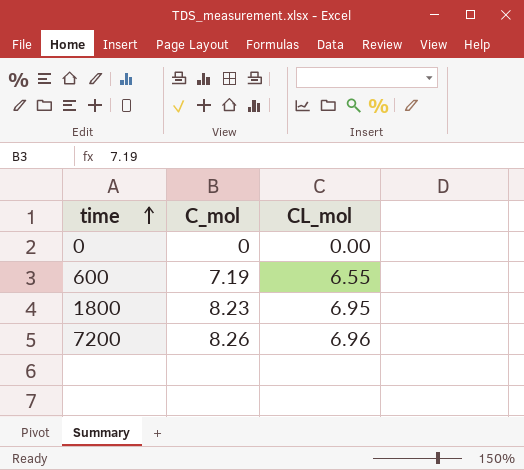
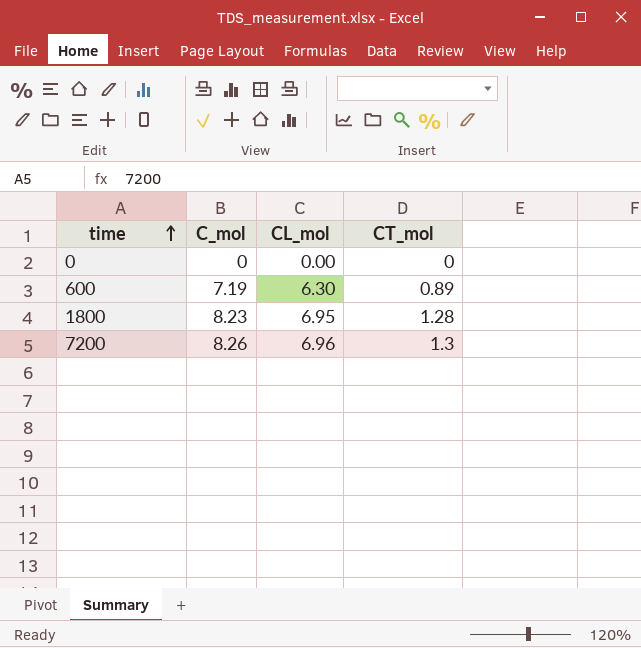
column CT_mol | formula: none -> [C_mol] - [CL_mol]
600 | CL_mol: 6.55 -> 6.30

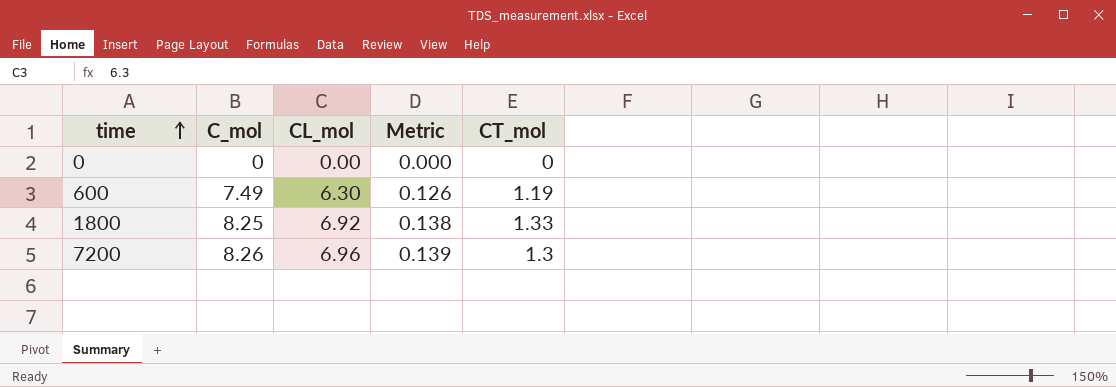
column Metric | formula: none -> [CL_mol] * 0.02
600 | C_mol: 7.19 -> 7.49
600 | CT_mol: 0.89 -> 1.19
1800 | C_mol: 8.23 -> 8.25
1800 | CL_mol: 6.95 -> 6.92
1800 | CT_mol: 1.28 -> 1.33

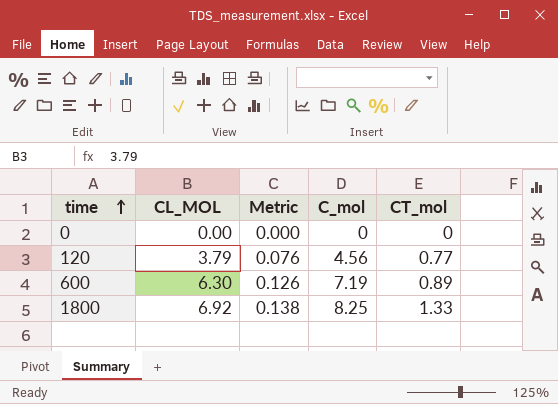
column name: CL_mol -> CL_MOL
column C_mol | position: 2 -> 4
row 7200: 8.26 | 6.96 | 0.139 | 1.3 -> none
row 120: none -> 3.79 | 0.076 | 4.56 | 0.77
600 | C_mol: 7.49 -> 7.19
600 | CT_mol: 1.19 -> 0.89

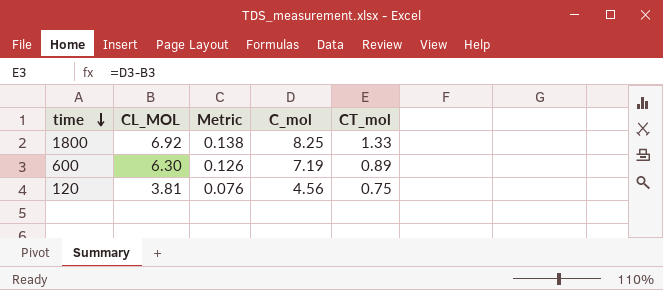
row order: time ascending -> time descending
row 0: 0.00 | 0.000 | 0 | 0 -> none
120 | CL_MOL: 3.79 -> 3.81
120 | CT_mol: 0.77 -> 0.75

